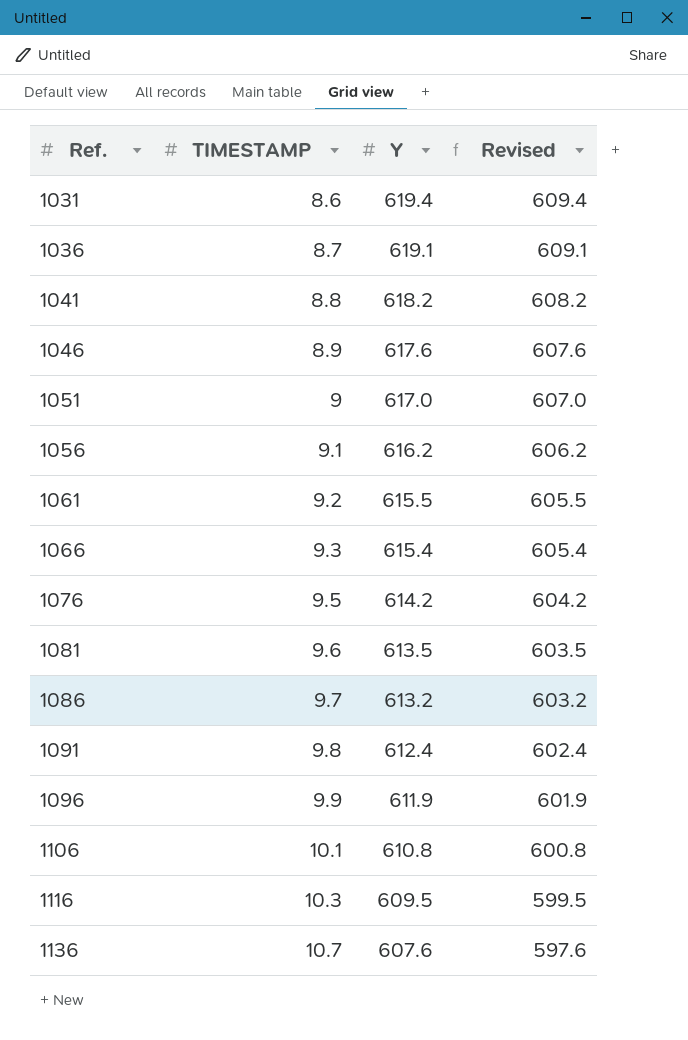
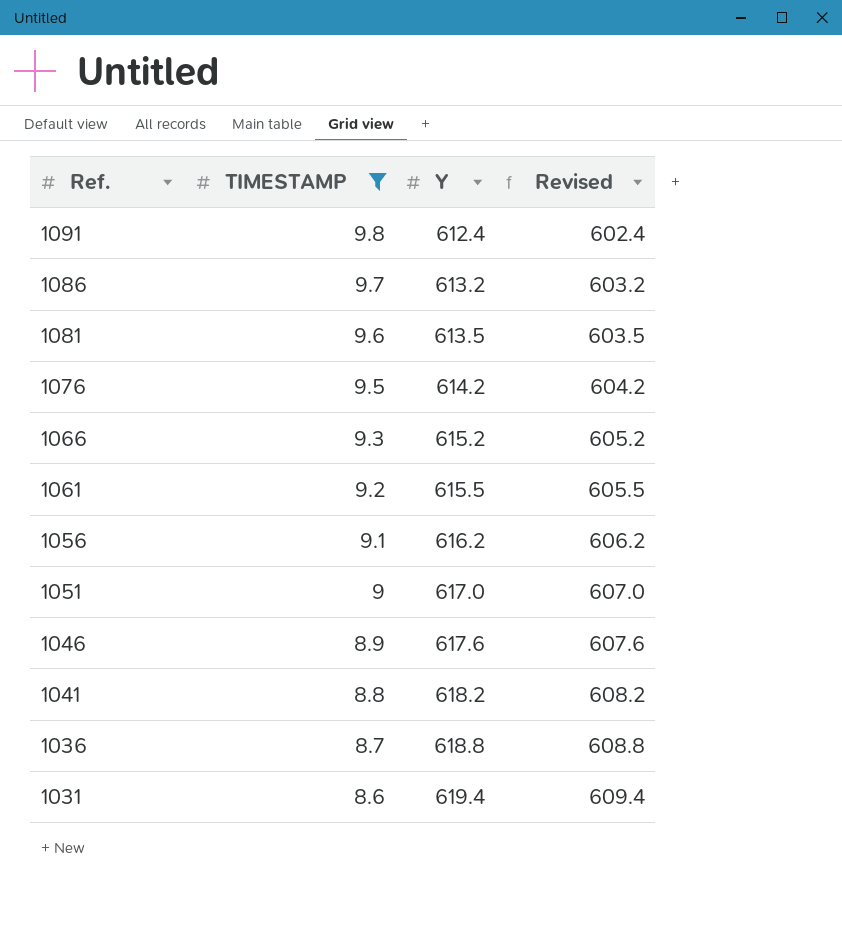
filter: none -> TIMESTAMP <= 9.8
row order: Ref. ascending -> Ref. descending
1066 | Y: 615.4 -> 615.2
1066 | Revised: 605.4 -> 605.2
1036 | Y: 619.1 -> 618.8
1036 | Revised: 609.1 -> 608.8

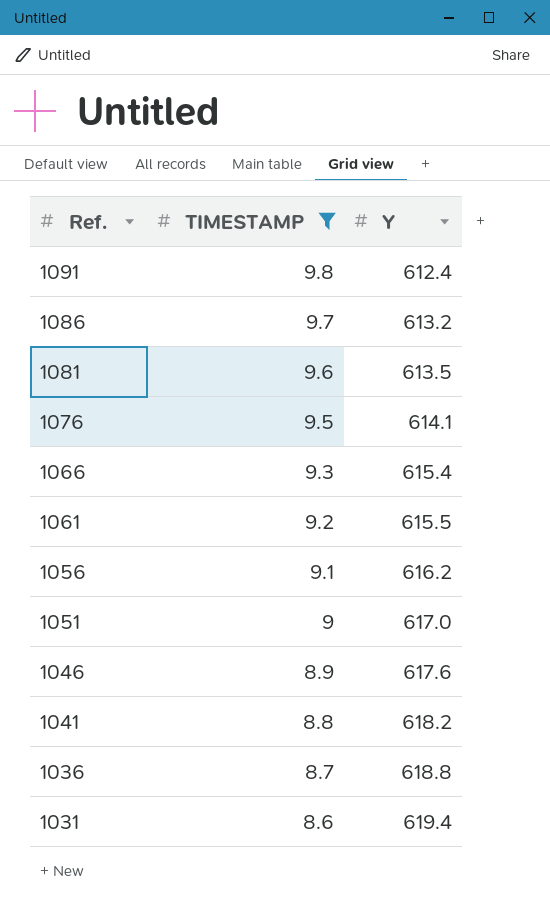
column Revised | formula: [Y] - 10 -> none
1076 | Y: 614.2 -> 614.1
1066 | Y: 615.2 -> 615.4

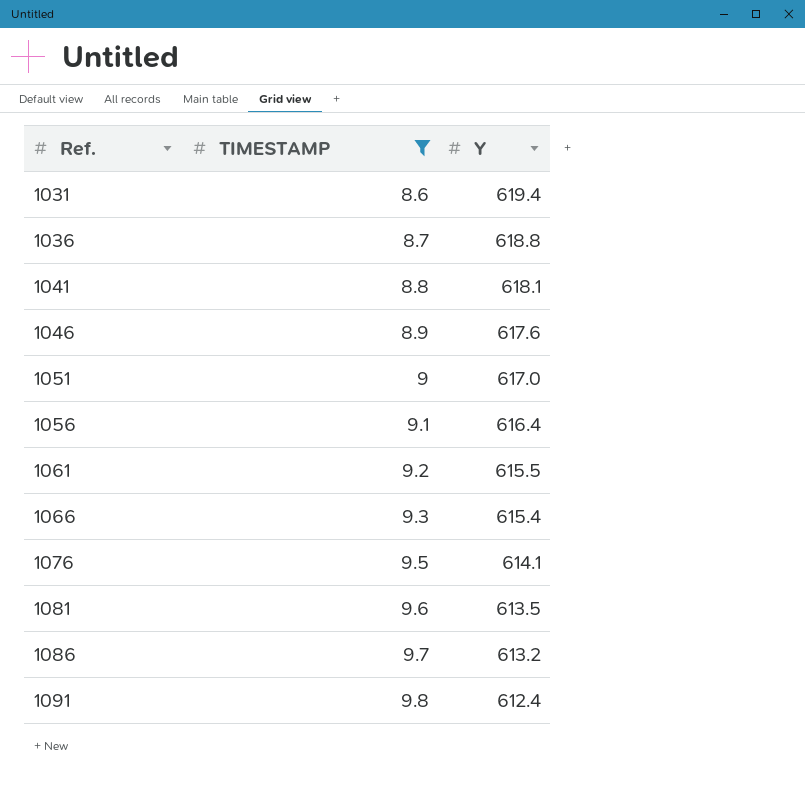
row order: Ref. descending -> Ref. ascending
1041 | Y: 618.2 -> 618.1
1056 | Y: 616.2 -> 616.4

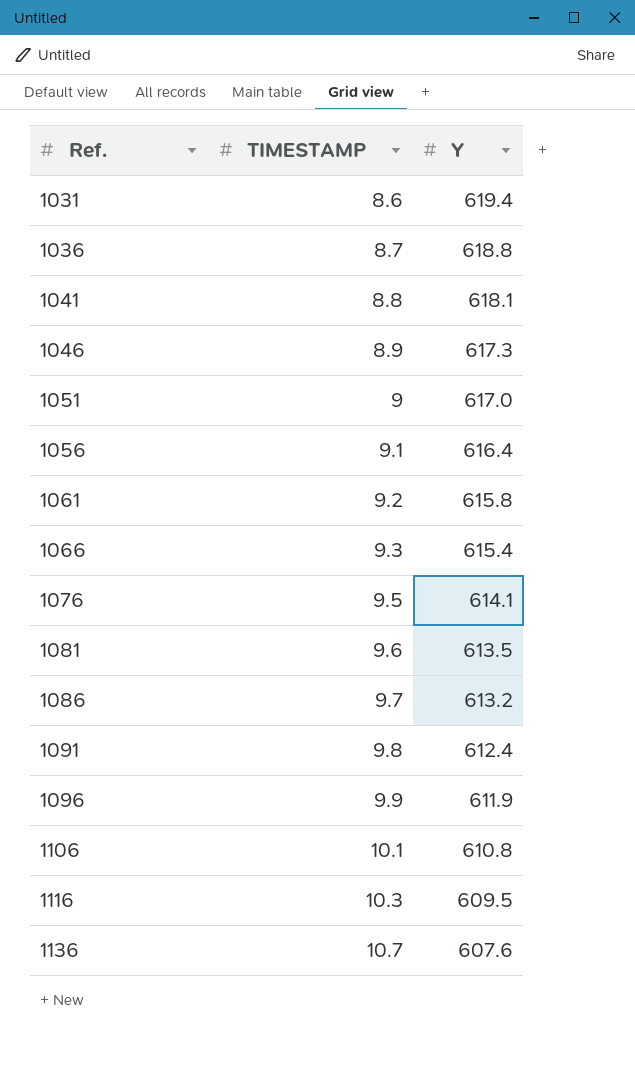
filter: TIMESTAMP <= 9.8 -> none
1046 | Y: 617.6 -> 617.3
1061 | Y: 615.5 -> 615.8

